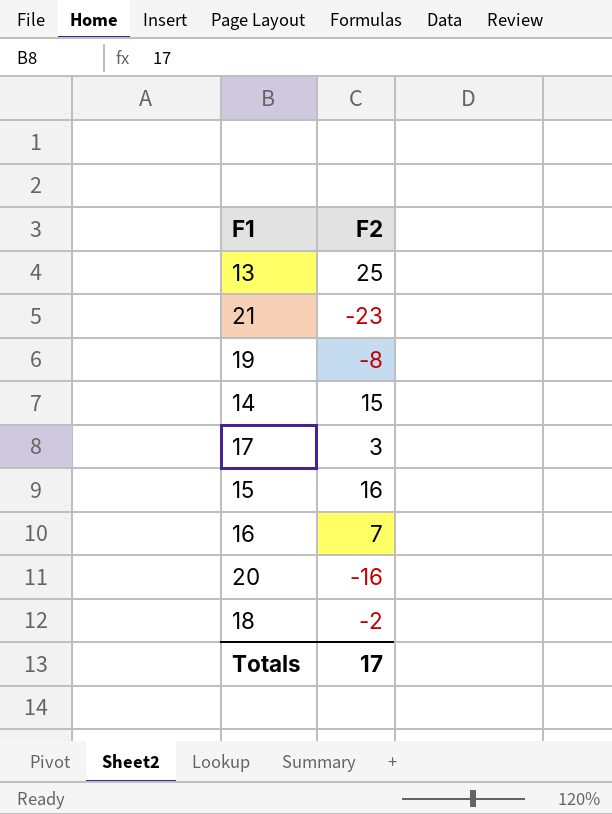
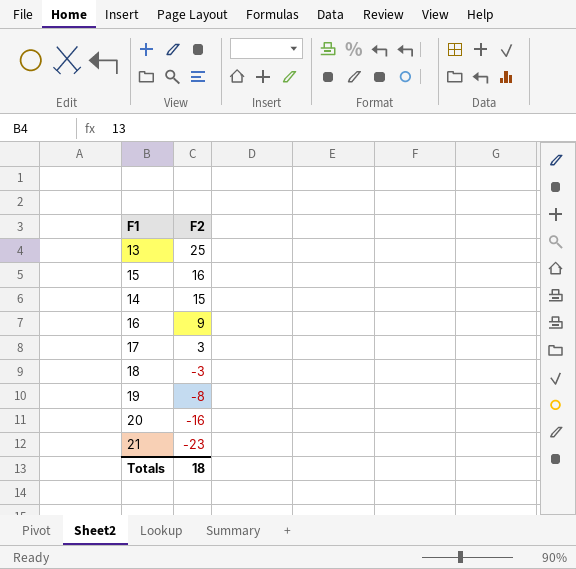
row order: none -> F2 descending
16 | F2: 7 -> 9
18 | F2: -2 -> -3
Totals | F2: 17 -> 18

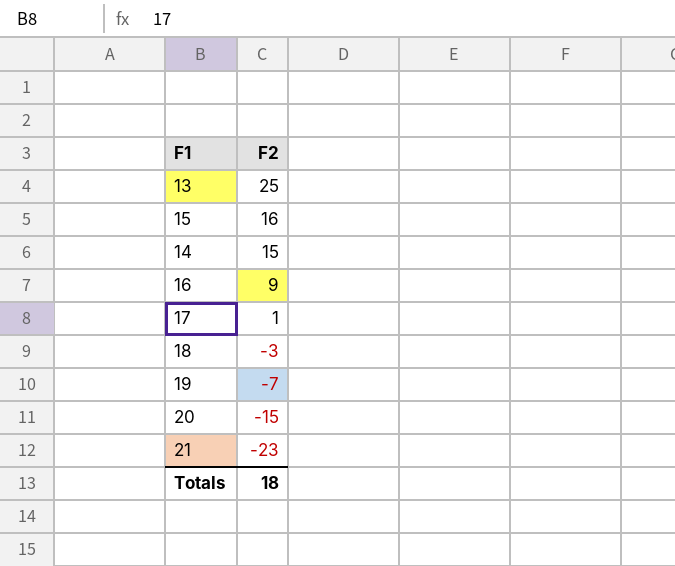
17 | F2: 3 -> 1
19 | F2: -8 -> -7
20 | F2: -16 -> -15

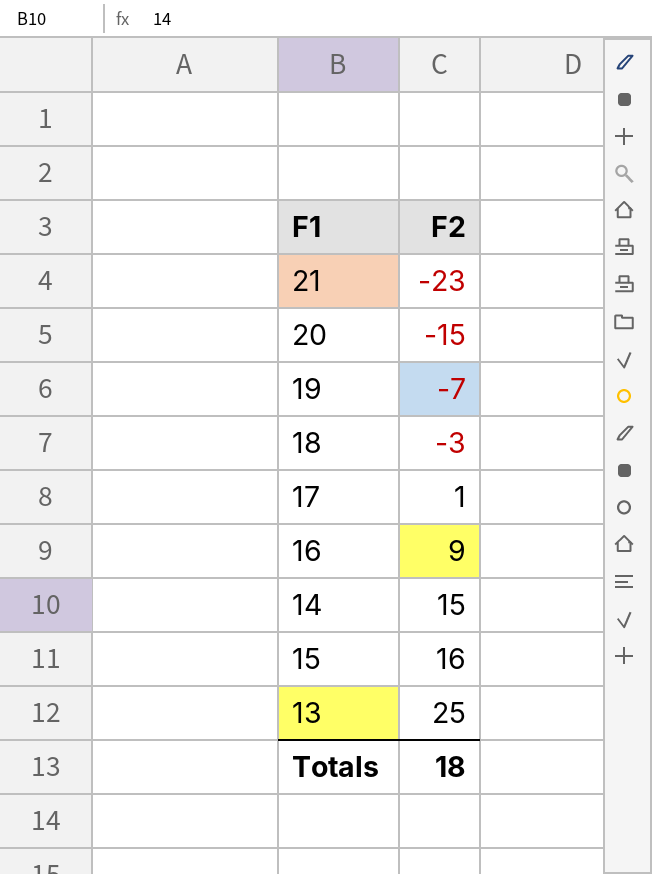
row order: F2 descending -> F2 ascending

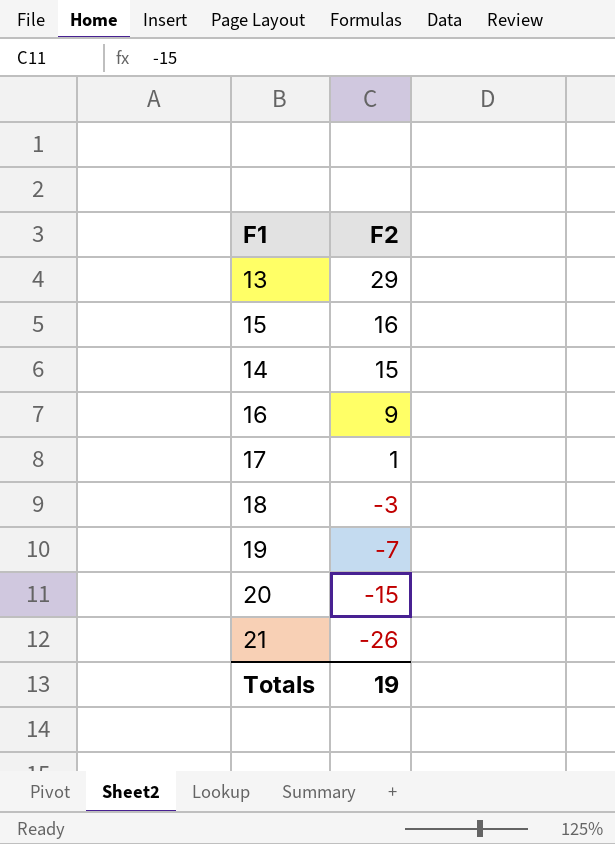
row order: F2 ascending -> F2 descending
13 | F2: 25 -> 29
21 | F2: -23 -> -26
Totals | F2: 18 -> 19

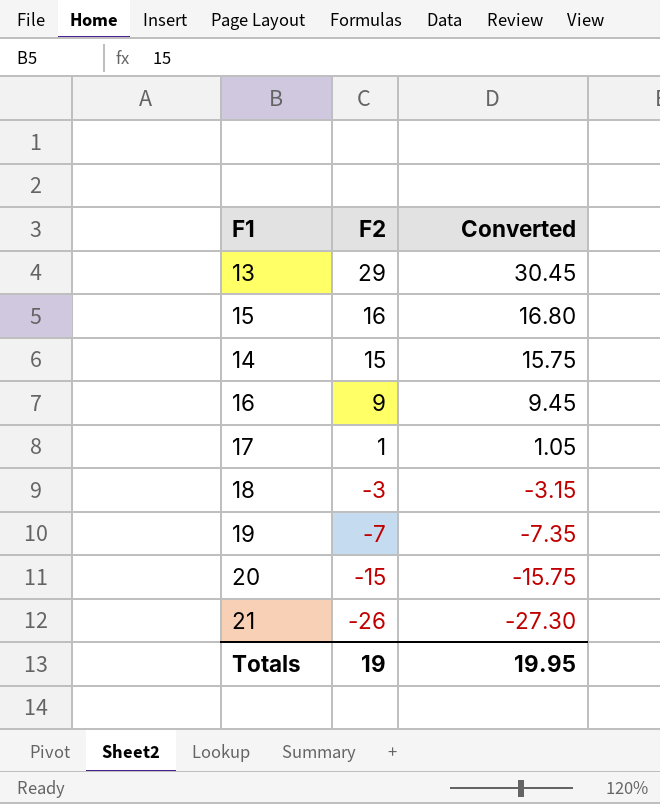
column Converted | formula: none -> [F2] * 1.05

